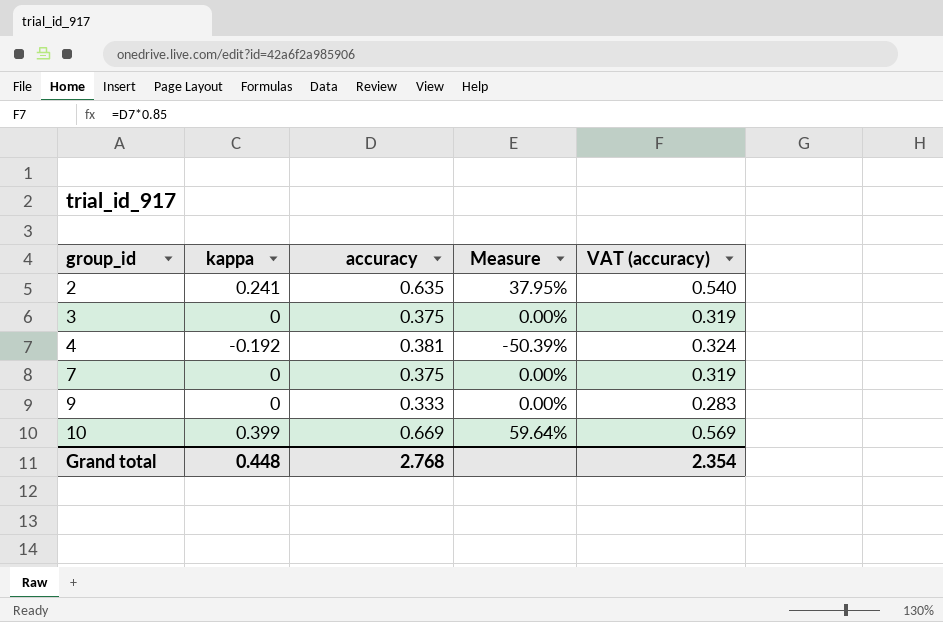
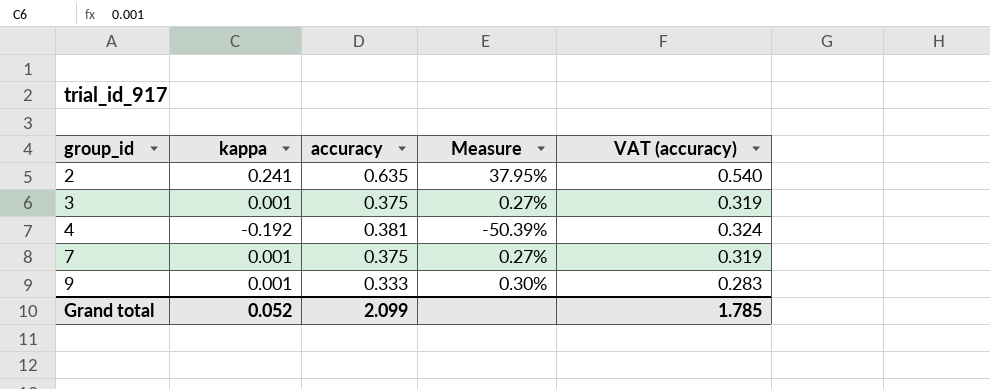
row 10: 0.399 | 0.669 | 59.64% | 0.569 -> none
3 | kappa: 0 -> 0.001
3 | Measure: 0.00% -> 0.27%
7 | kappa: 0 -> 0.001
7 | Measure: 0.00% -> 0.27%
9 | kappa: 0 -> 0.001
9 | Measure: 0.00% -> 0.30%
Grand total | kappa: 0.448 -> 0.052
Grand total | accuracy: 2.768 -> 2.099
Grand total | VAT (accuracy): 2.354 -> 1.785

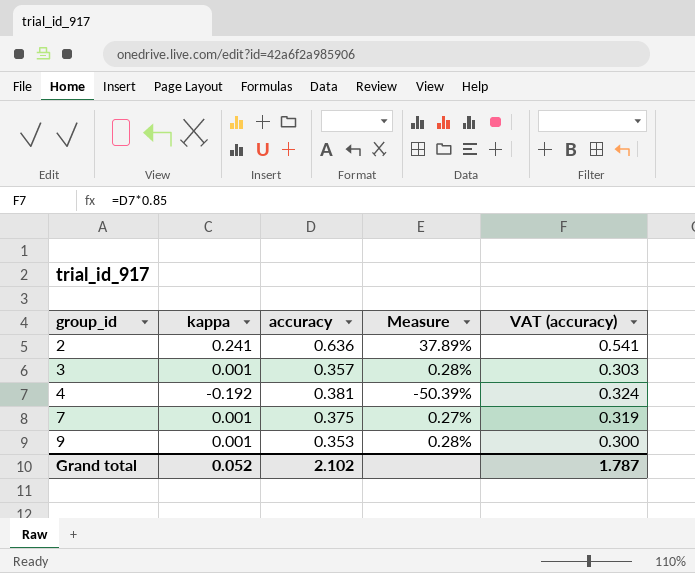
2 | accuracy: 0.635 -> 0.636
2 | Measure: 37.95% -> 37.89%
2 | VAT (accuracy): 0.540 -> 0.541
3 | accuracy: 0.375 -> 0.357
3 | Measure: 0.27% -> 0.28%
3 | VAT (accuracy): 0.319 -> 0.303
9 | accuracy: 0.333 -> 0.353
9 | Measure: 0.30% -> 0.28%
9 | VAT (accuracy): 0.283 -> 0.300
Grand total | accuracy: 2.099 -> 2.102
Grand total | VAT (accuracy): 1.785 -> 1.787

